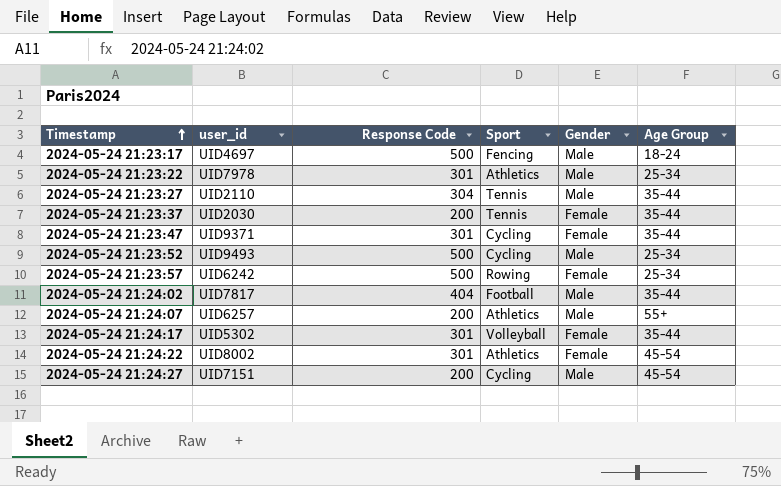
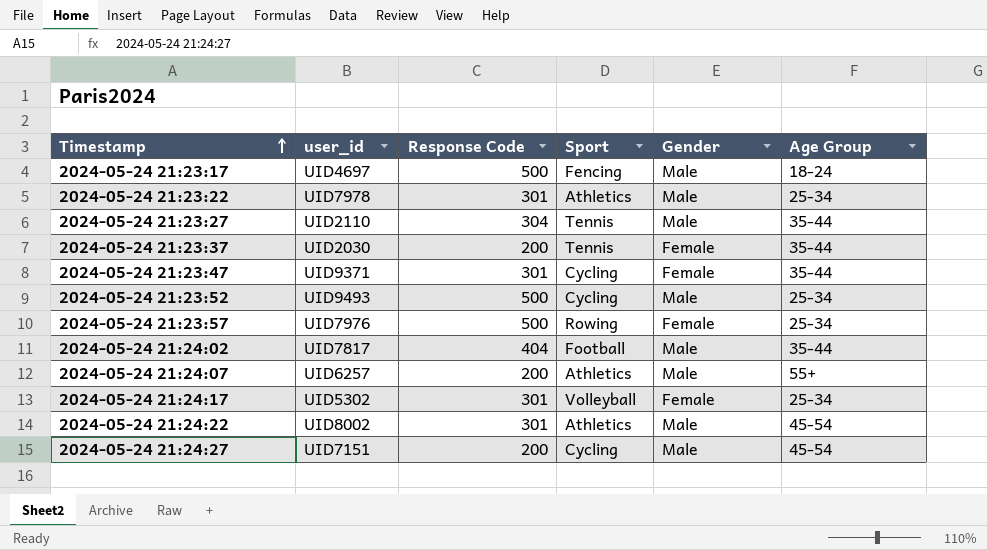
2024-05-24 21:23:57 | user_id: UID6242 -> UID7976
2024-05-24 21:24:17 | Age Group: 35-44 -> 25-34
2024-05-24 21:24:22 | Gender: Female -> Male

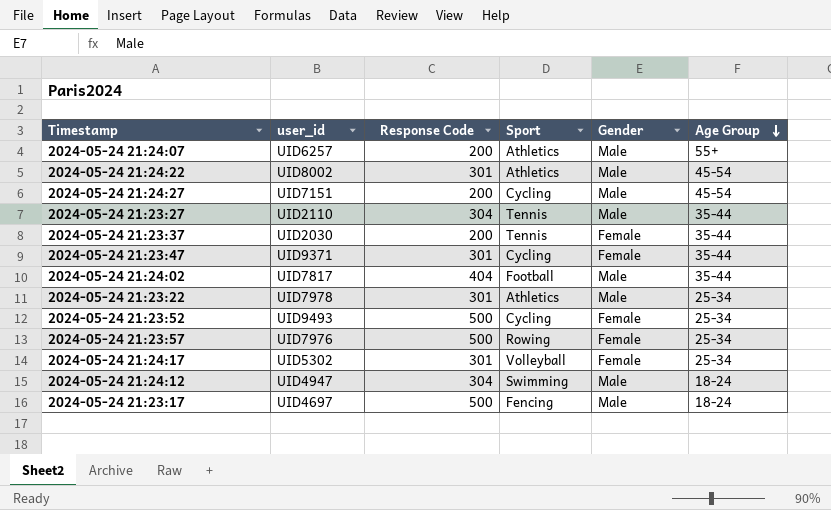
row order: Timestamp ascending -> Age Group descending
2024-05-24 21:23:52 | Gender: Male -> Female
row 2024-05-24 21:24:12: none -> UID4947 | 304 | Swimming | Male | 18-24

